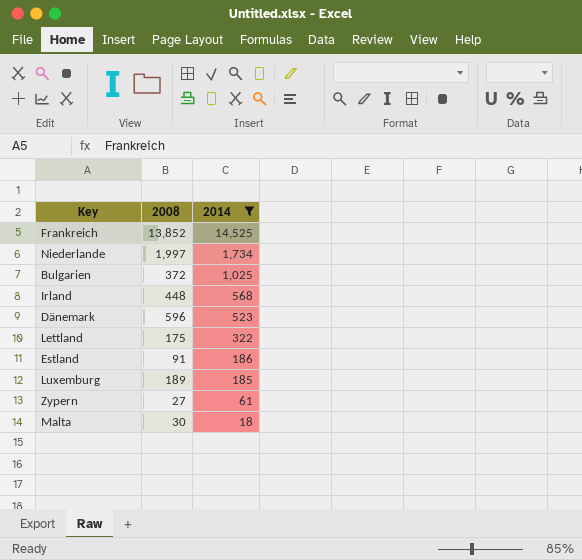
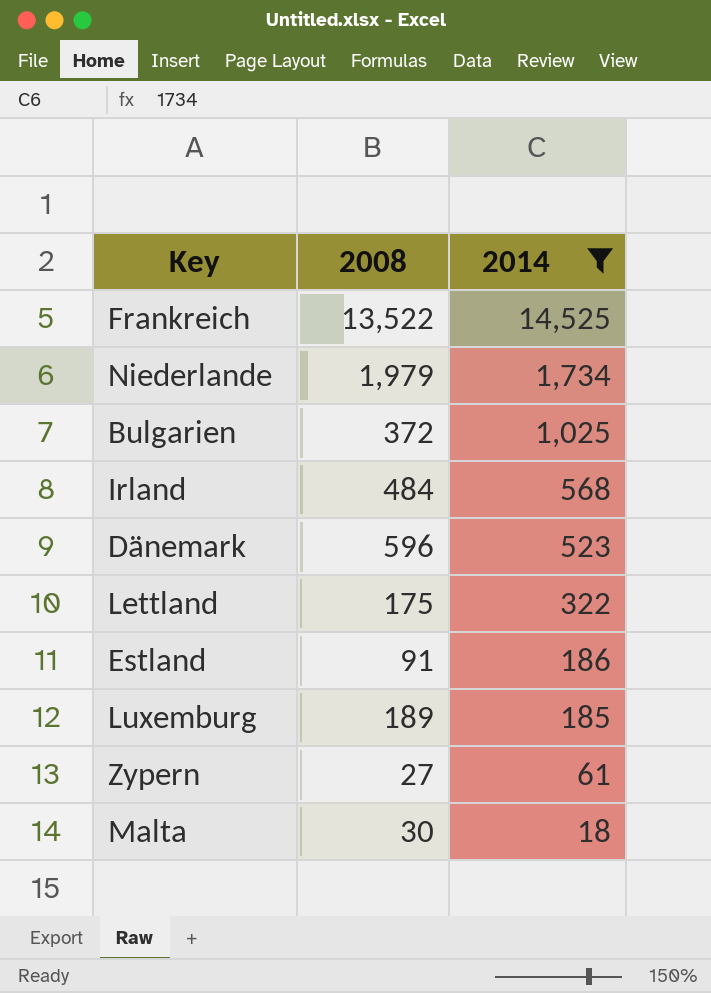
Frankreich | 2008: 13,852 -> 13,522
Niederlande | 2008: 1,997 -> 1,979
Irland | 2008: 448 -> 484

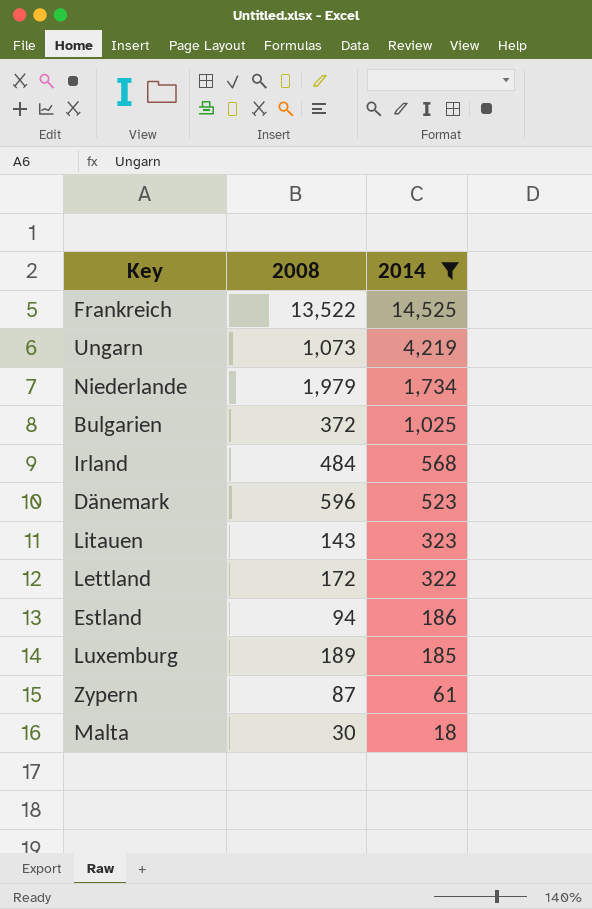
row Ungarn: none -> 1,073 | 4,219
row Litauen: none -> 143 | 323
Lettland | 2008: 175 -> 172
Estland | 2008: 91 -> 94
Zypern | 2008: 27 -> 87

